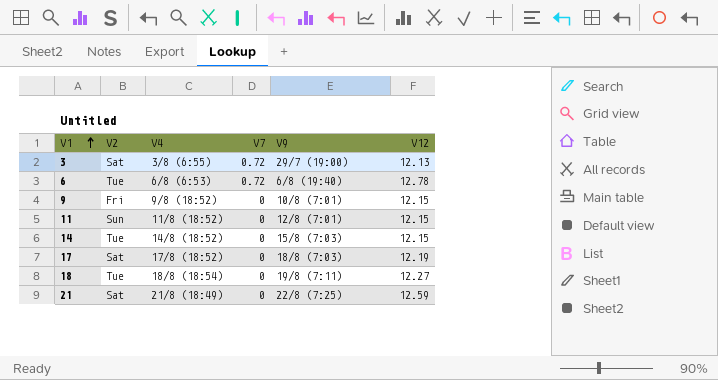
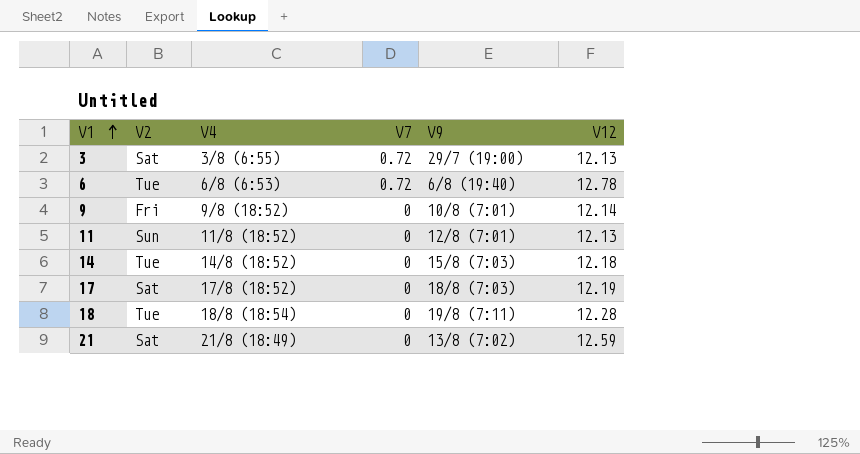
9 | V12: 12.15 -> 12.14
11 | V12: 12.15 -> 12.13
14 | V12: 12.15 -> 12.18
18 | V12: 12.27 -> 12.28
21 | V9: 22/8 (7:25) -> 13/8 (7:02)

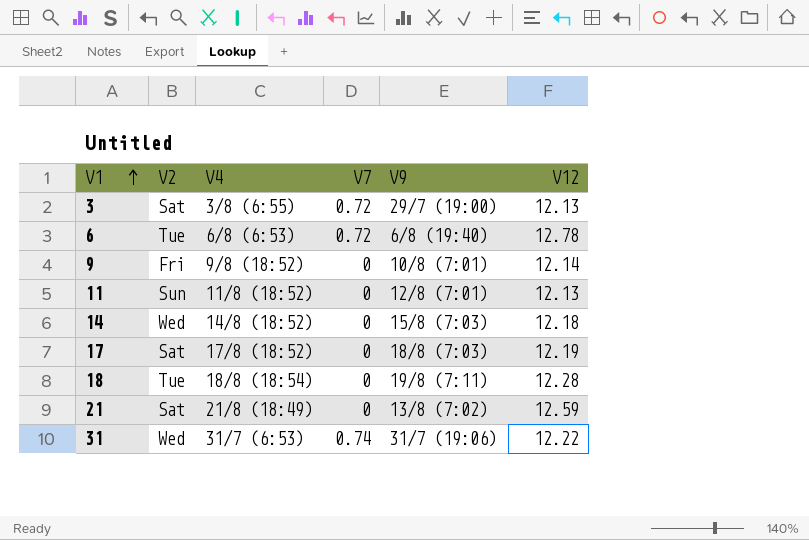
14 | V2: Tue -> Wed
row 31: none -> Wed | 31/7 (6:53) | 0.74 | 31/7 (19:06) | 12.22

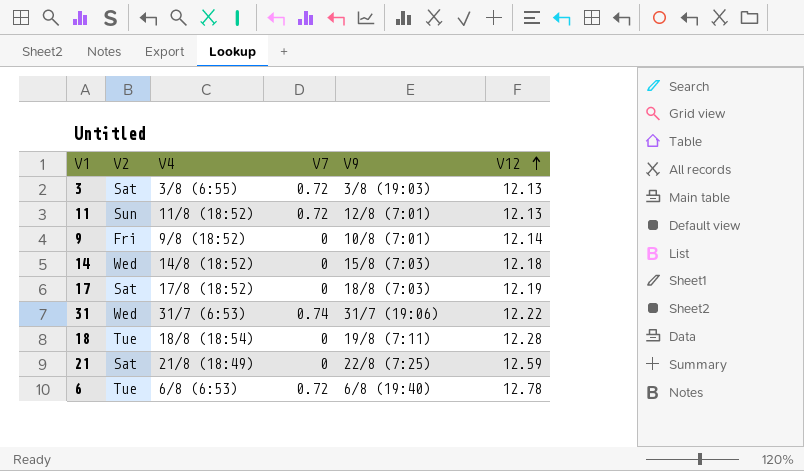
row order: V1 ascending -> V12 ascending
3 | V9: 29/7 (19:00) -> 3/8 (19:03)
11 | V7: 0 -> 0.72
21 | V9: 13/8 (7:02) -> 22/8 (7:25)

